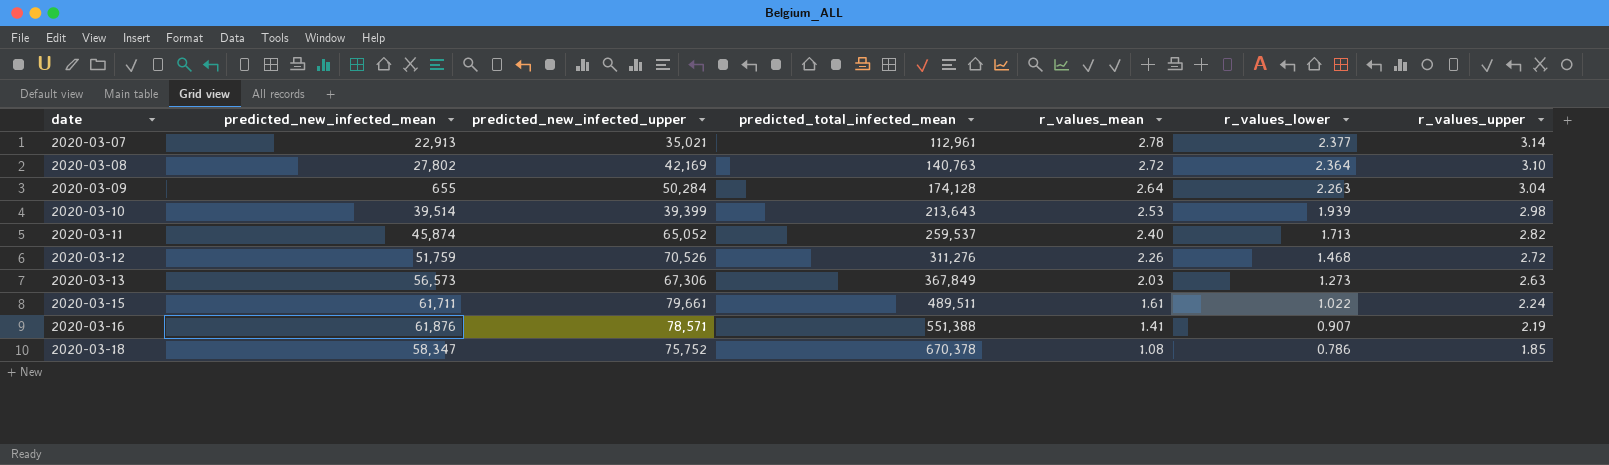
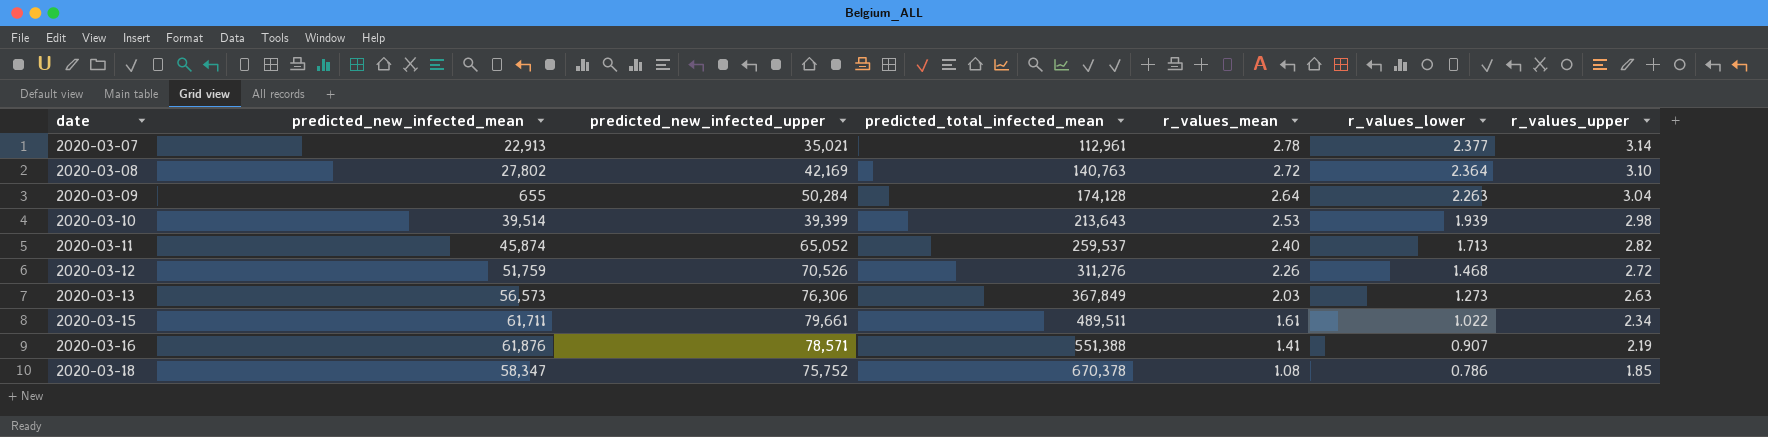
2020-03-13 | predicted_new_infected_upper: 67,306 -> 76,306
2020-03-15 | r_values_upper: 2.24 -> 2.34

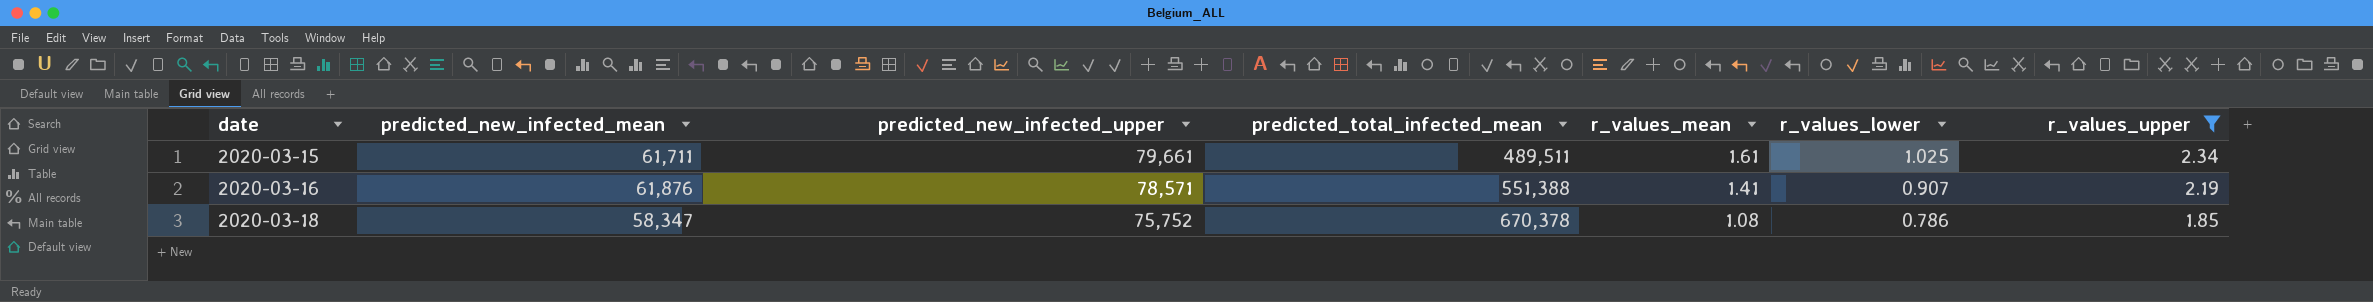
filter: none -> r_values_upper <= 2.34
2020-03-15 | r_values_lower: 1.022 -> 1.025

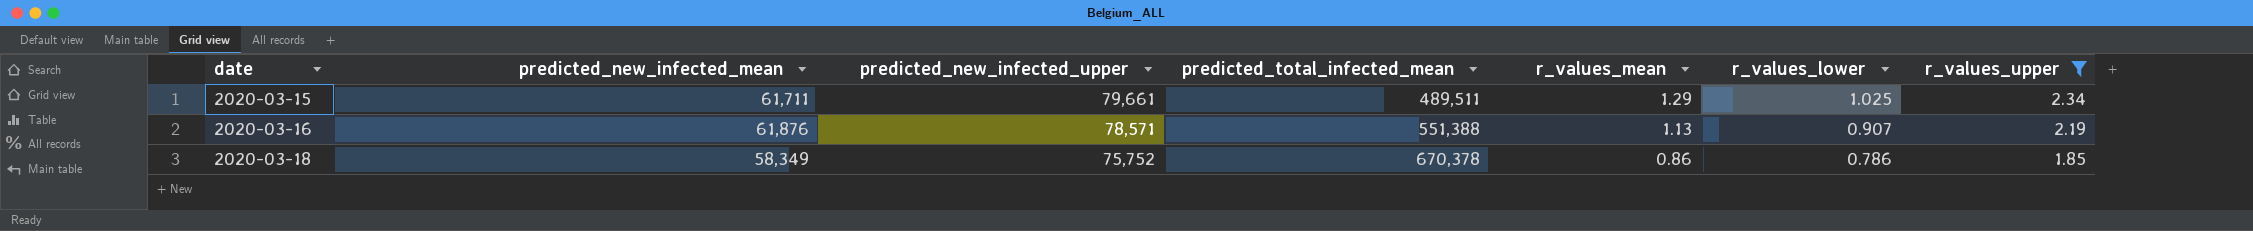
2020-03-15 | r_values_mean: 1.61 -> 1.29
2020-03-16 | r_values_mean: 1.41 -> 1.13
2020-03-18 | predicted_new_infected_mean: 58,347 -> 58,349
2020-03-18 | r_values_mean: 1.08 -> 0.86

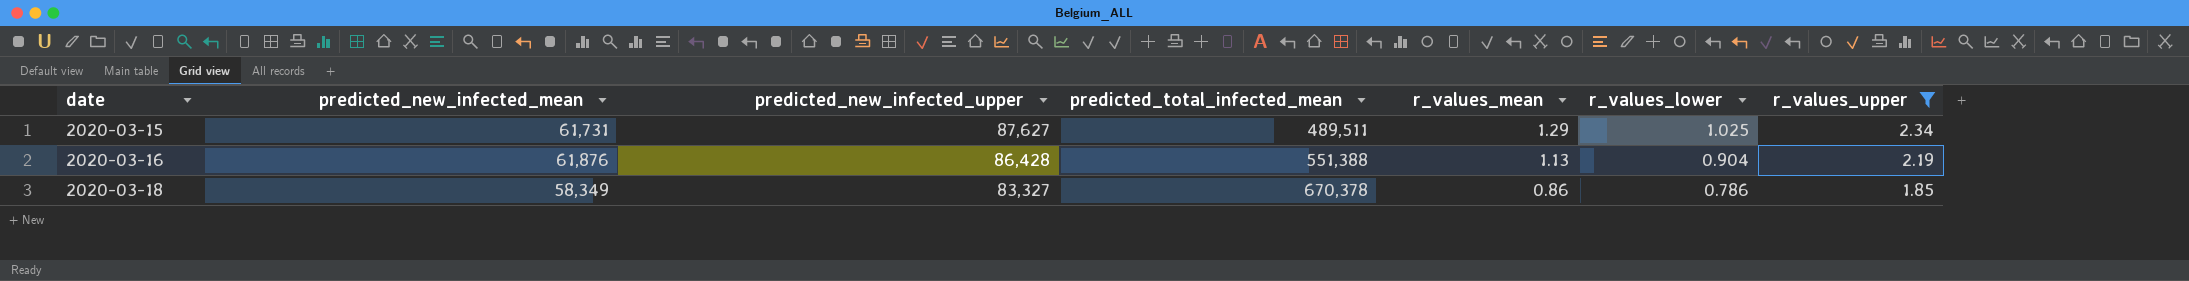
2020-03-15 | predicted_new_infected_mean: 61,711 -> 61,731
2020-03-15 | predicted_new_infected_upper: 79,661 -> 87,627
2020-03-16 | predicted_new_infected_upper: 78,571 -> 86,428
2020-03-16 | r_values_lower: 0.907 -> 0.904
2020-03-18 | predicted_new_infected_upper: 75,752 -> 83,327

